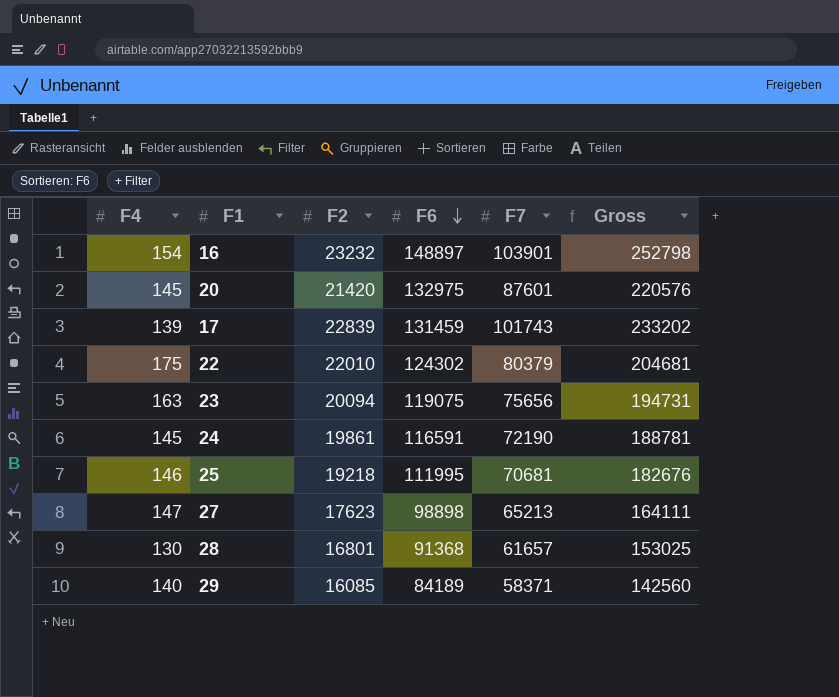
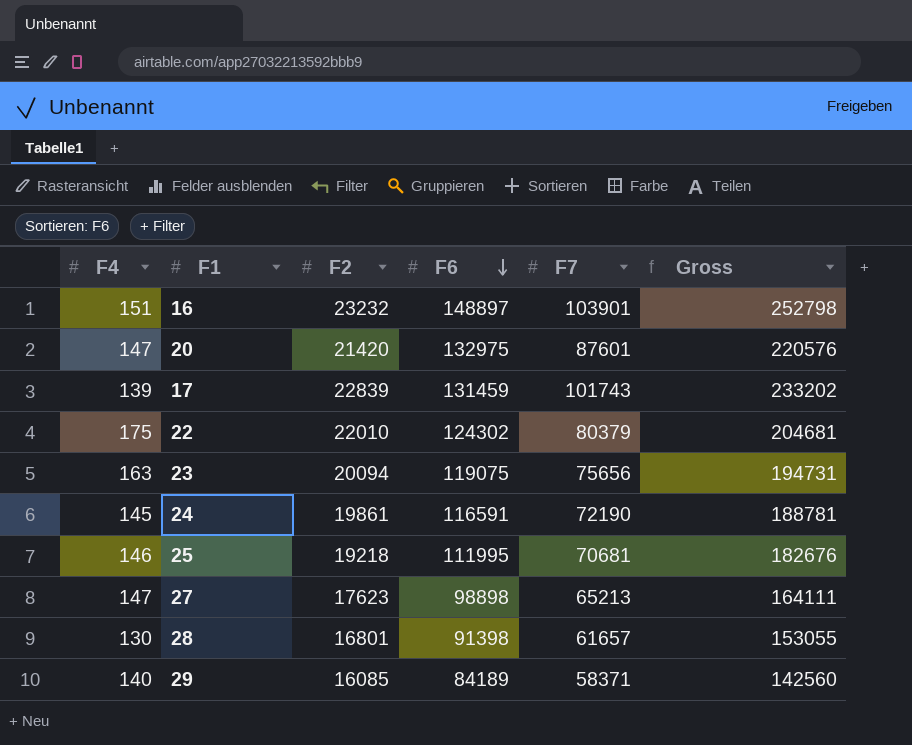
16 | F4: 154 -> 151
20 | F4: 145 -> 147
28 | F6: 91368 -> 91398
28 | Gross: 153025 -> 153055

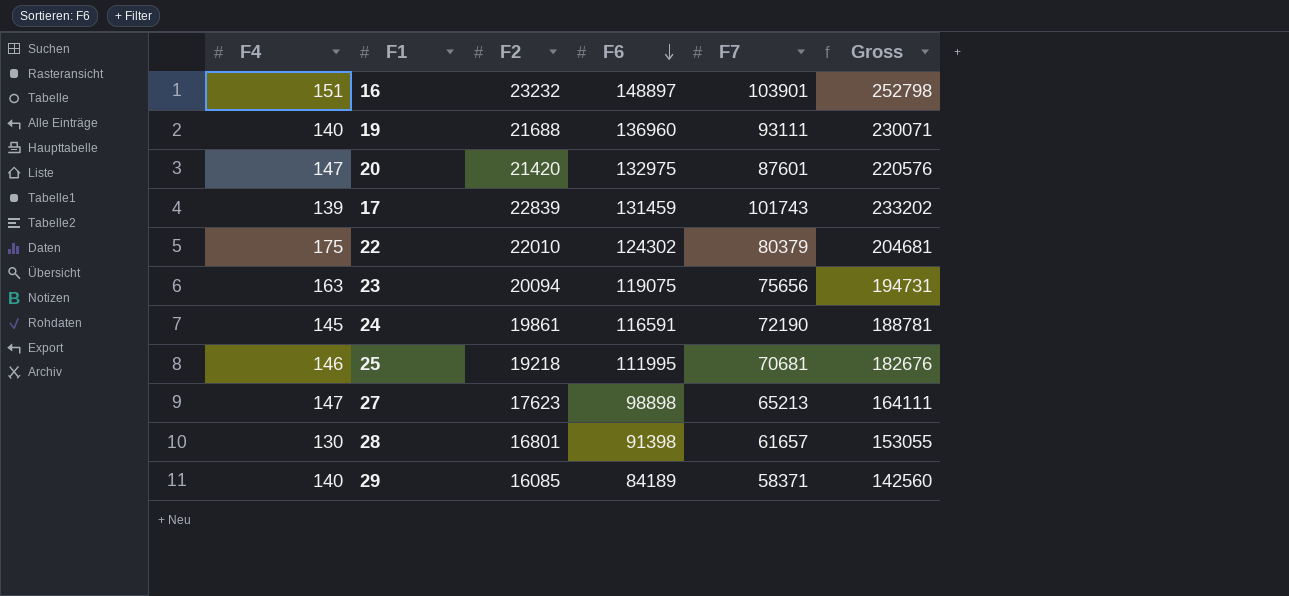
row 19: none -> 140 | 21688 | 136960 | 93111 | 230071

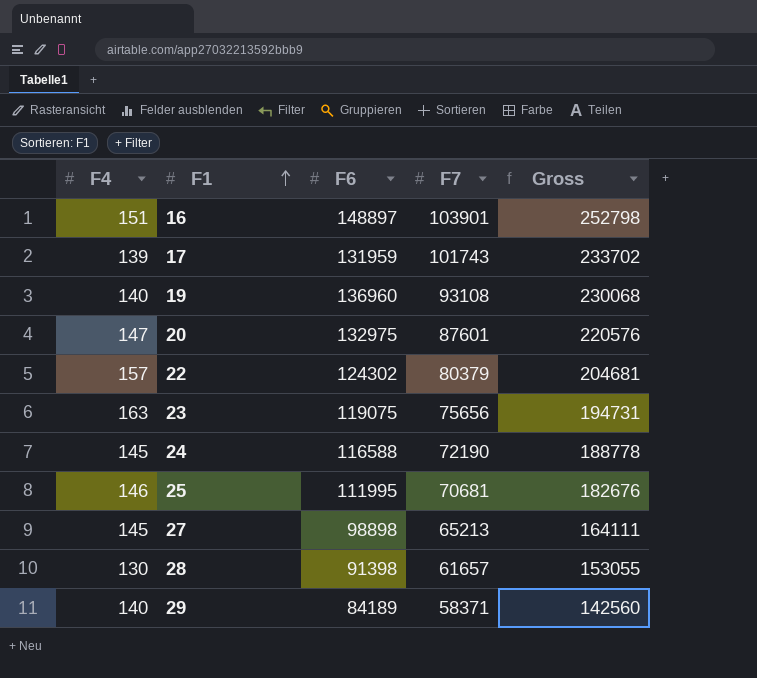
row order: F6 descending -> F1 ascending
column F2 | position: 3 -> none
17 | F6: 131459 -> 131959
17 | Gross: 233202 -> 233702
19 | F7: 93111 -> 93108
19 | Gross: 230071 -> 230068
22 | F4: 175 -> 157
24 | F6: 116591 -> 116588
24 | Gross: 188781 -> 188778
27 | F4: 147 -> 145

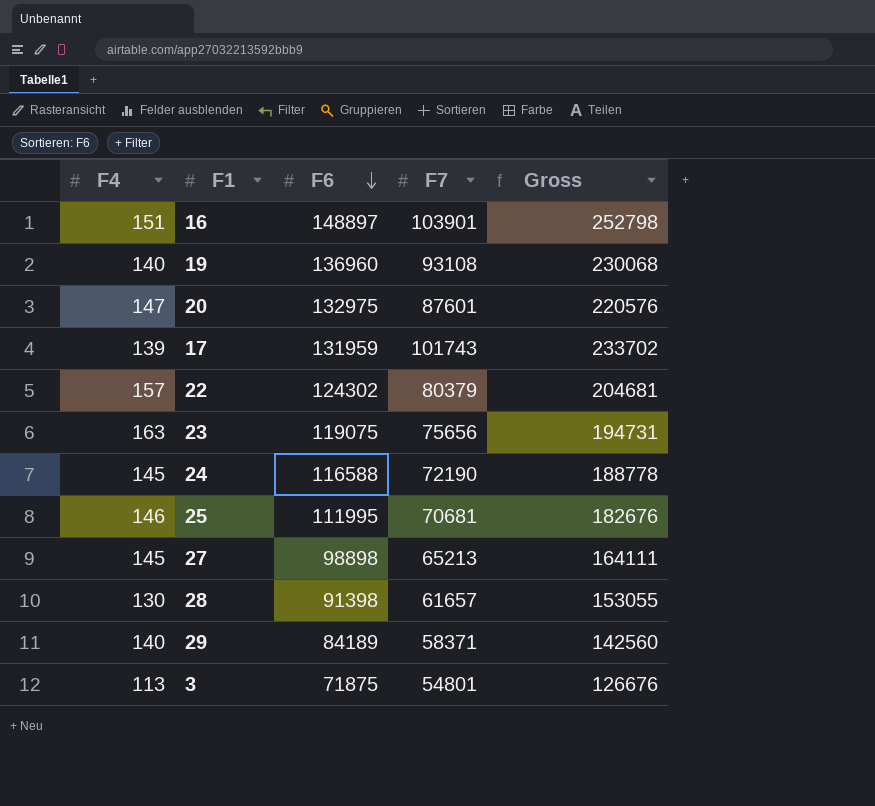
row order: F1 ascending -> F6 descending
row 3: none -> 113 | 71875 | 54801 | 126676

